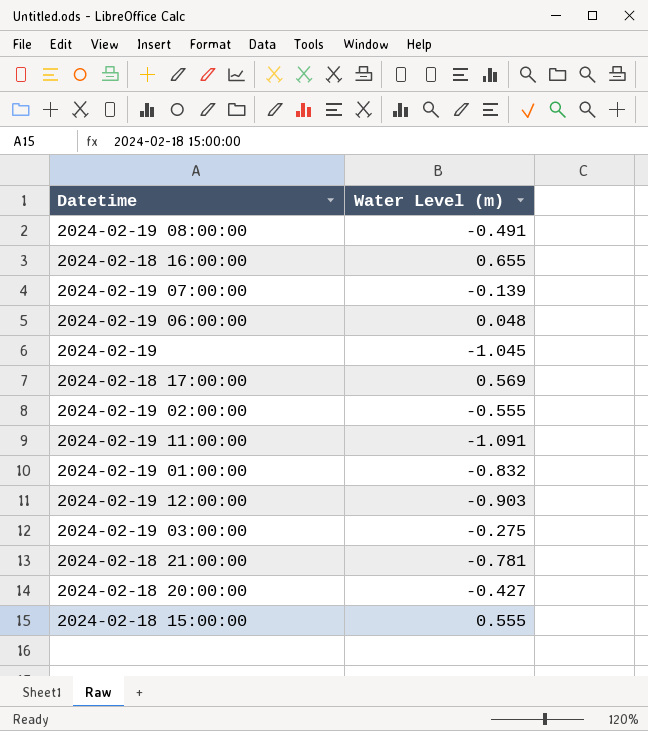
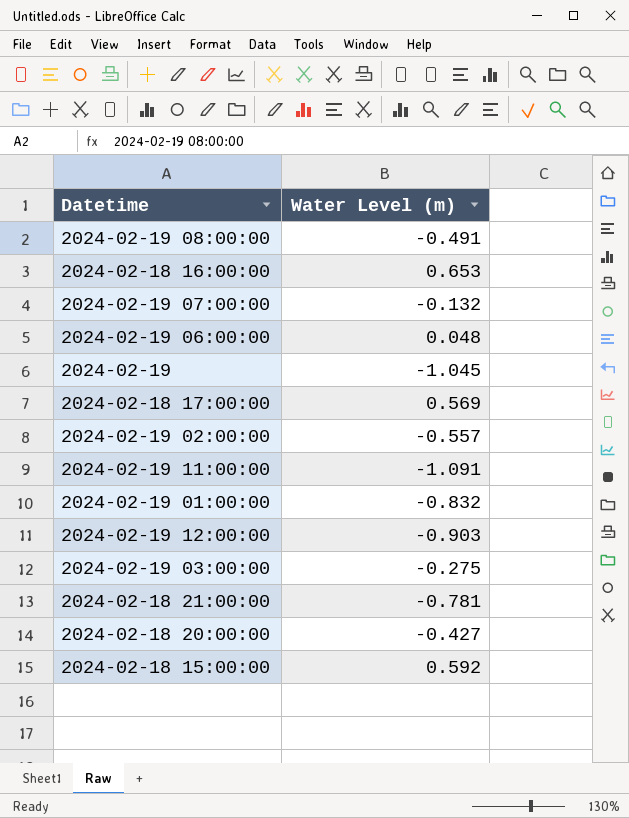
2024-02-18 16:00:00 | Water Level (m): 0.655 -> 0.653
2024-02-19 07:00:00 | Water Level (m): -0.139 -> -0.132
2024-02-19 02:00:00 | Water Level (m): -0.555 -> -0.557
2024-02-18 15:00:00 | Water Level (m): 0.555 -> 0.592

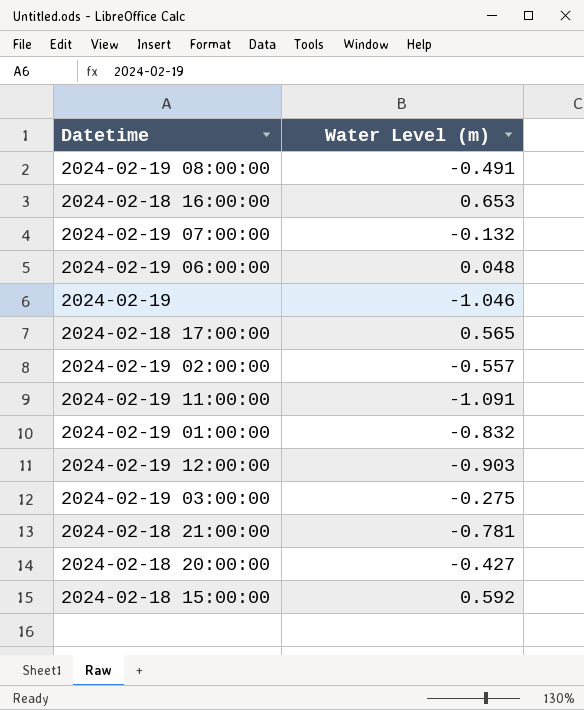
2024-02-19 | Water Level (m): -1.045 -> -1.046
2024-02-18 17:00:00 | Water Level (m): 0.569 -> 0.565

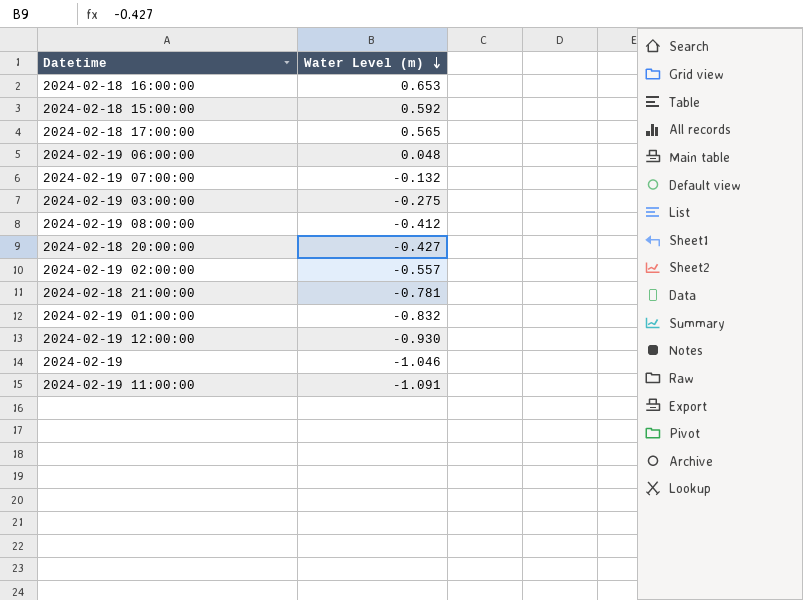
row order: none -> Water Level (m) descending
2024-02-19 08:00:00 | Water Level (m): -0.491 -> -0.412
2024-02-19 12:00:00 | Water Level (m): -0.903 -> -0.930

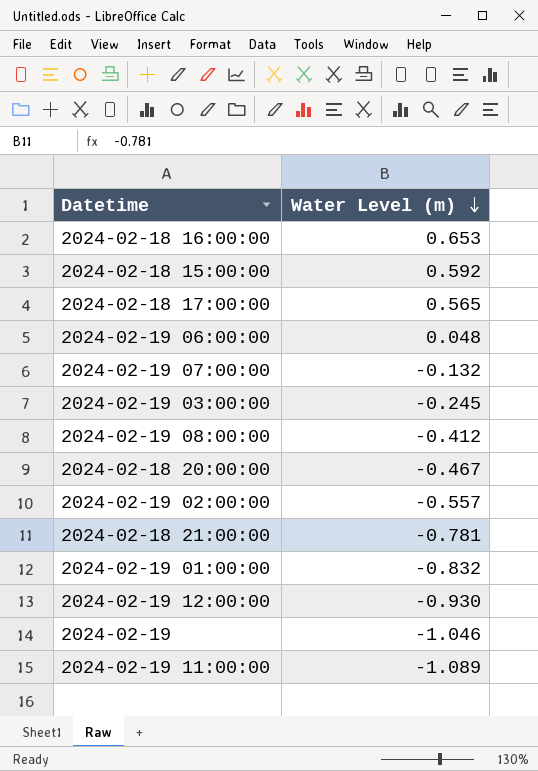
2024-02-19 03:00:00 | Water Level (m): -0.275 -> -0.245
2024-02-18 20:00:00 | Water Level (m): -0.427 -> -0.467
2024-02-19 11:00:00 | Water Level (m): -1.091 -> -1.089

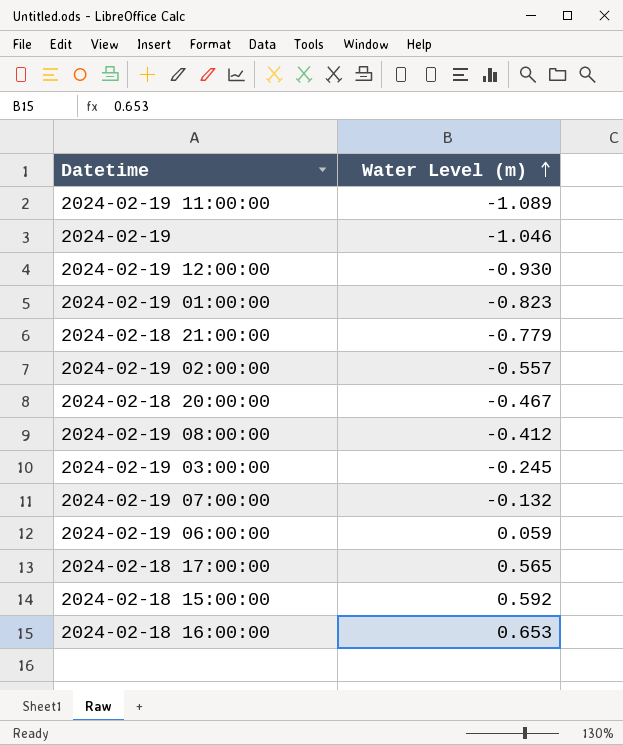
row order: Water Level (m) descending -> Water Level (m) ascending
2024-02-19 01:00:00 | Water Level (m): -0.832 -> -0.823
2024-02-18 21:00:00 | Water Level (m): -0.781 -> -0.779
2024-02-19 06:00:00 | Water Level (m): 0.048 -> 0.059

